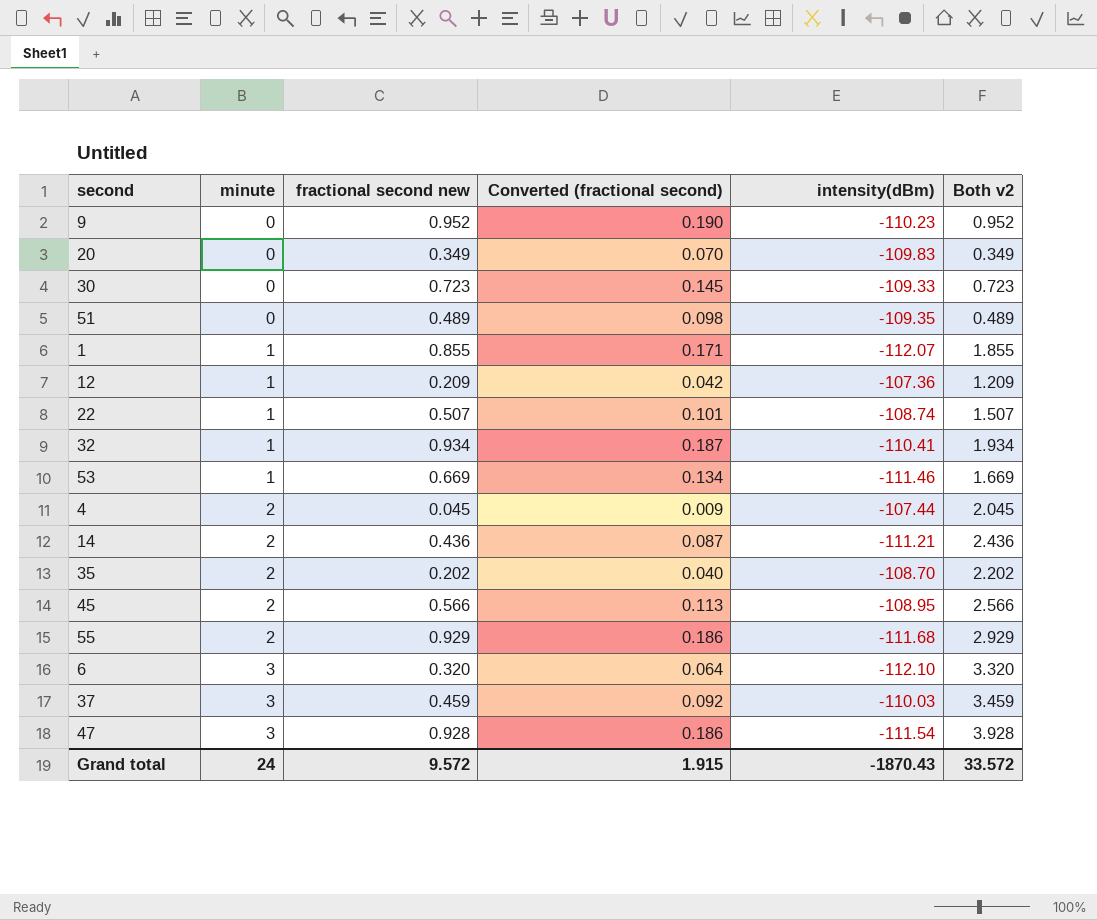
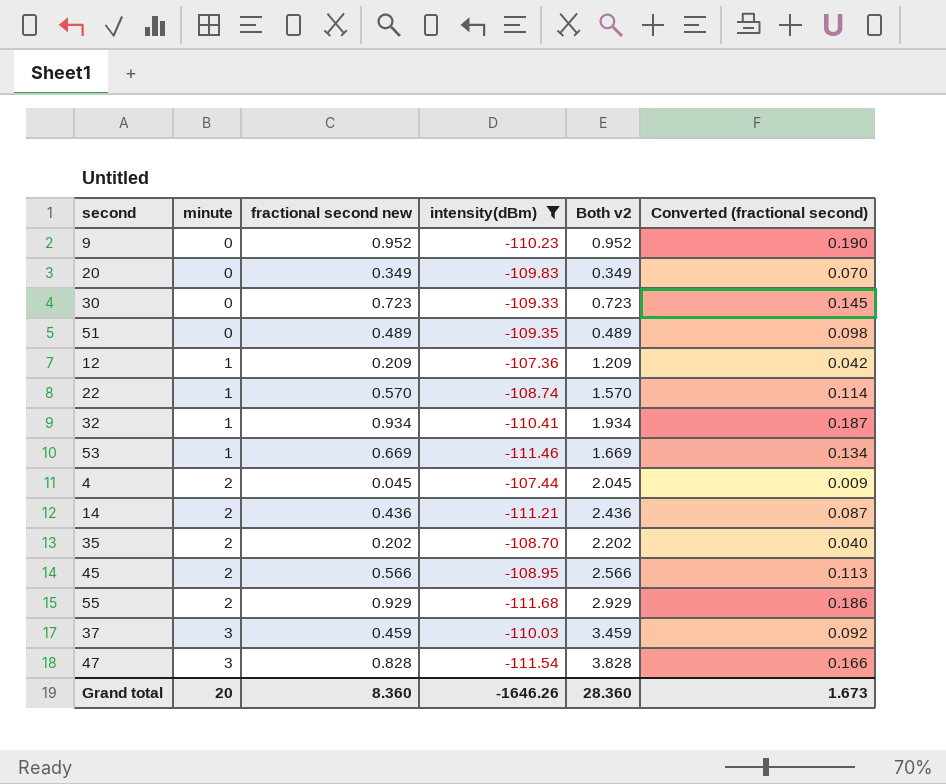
filter: none -> intensity(dBm) >= -111.68
column Converted (fractional second) | position: 4 -> 6
22 | fractional second new: 0.507 -> 0.570
22 | Both v2: 1.507 -> 1.570
22 | Converted (fractional second): 0.101 -> 0.114
47 | fractional second new: 0.928 -> 0.828
47 | Both v2: 3.928 -> 3.828
47 | Converted (fractional second): 0.186 -> 0.166
Grand total | minute: 24 -> 20
Grand total | fractional second new: 9.572 -> 8.360
Grand total | intensity(dBm): -1870.43 -> -1646.26
Grand total | Both v2: 33.572 -> 28.360
Grand total | Converted (fractional second): 1.915 -> 1.673

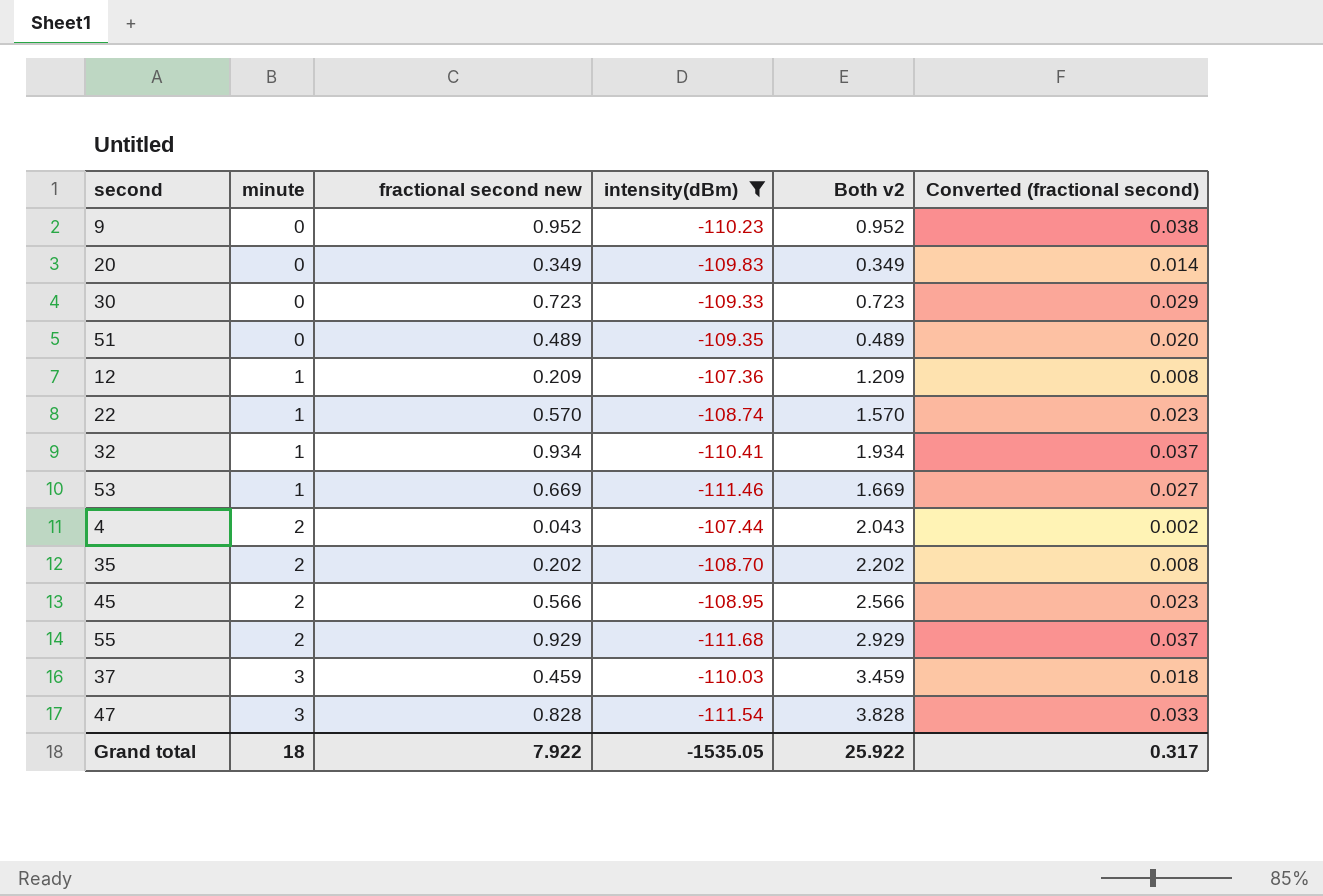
column Converted (fractional second) | formula: [fractional second new] * 0.2 -> [fractional second new] * 0.04
row 14: 2 | 0.436 | -111.21 | 2.436 | 0.087 -> none
4 | fractional second new: 0.045 -> 0.043
4 | Both v2: 2.045 -> 2.043
Grand total | minute: 20 -> 18
Grand total | fractional second new: 8.360 -> 7.922
Grand total | intensity(dBm): -1646.26 -> -1535.05
Grand total | Both v2: 28.360 -> 25.922
Grand total | Converted (fractional second): 1.673 -> 0.317

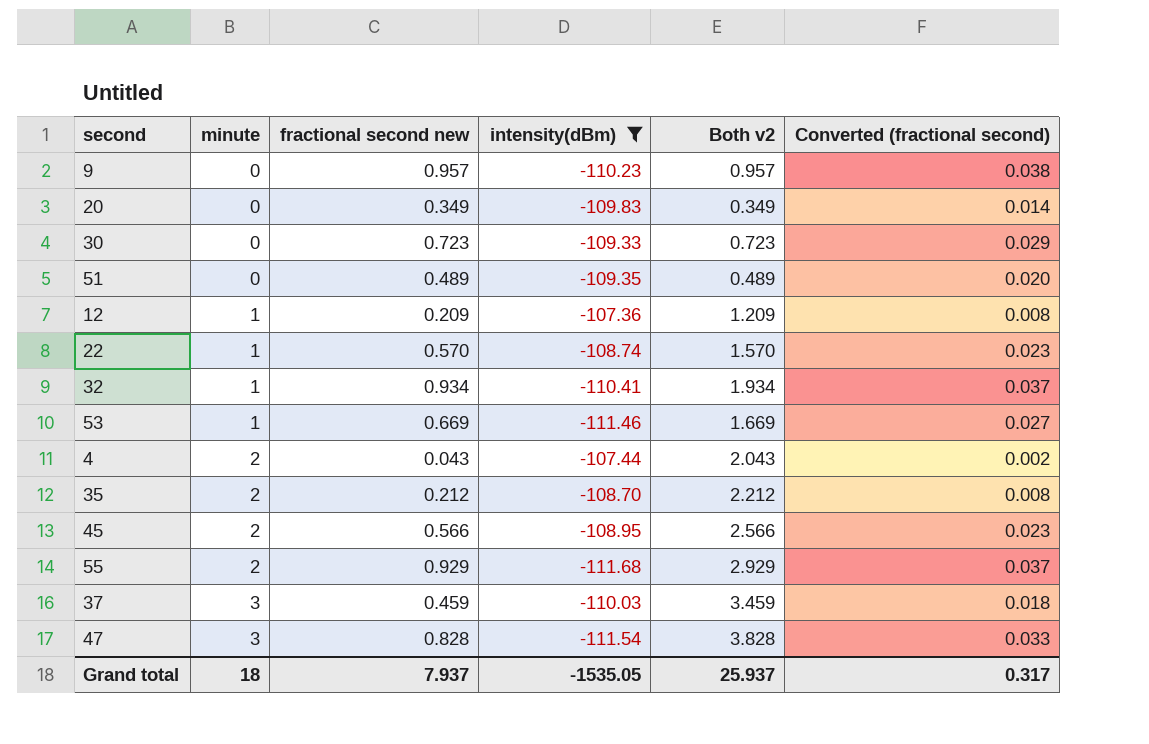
9 | fractional second new: 0.952 -> 0.957
9 | Both v2: 0.952 -> 0.957
35 | fractional second new: 0.202 -> 0.212
35 | Both v2: 2.202 -> 2.212
Grand total | fractional second new: 7.922 -> 7.937
Grand total | Both v2: 25.922 -> 25.937

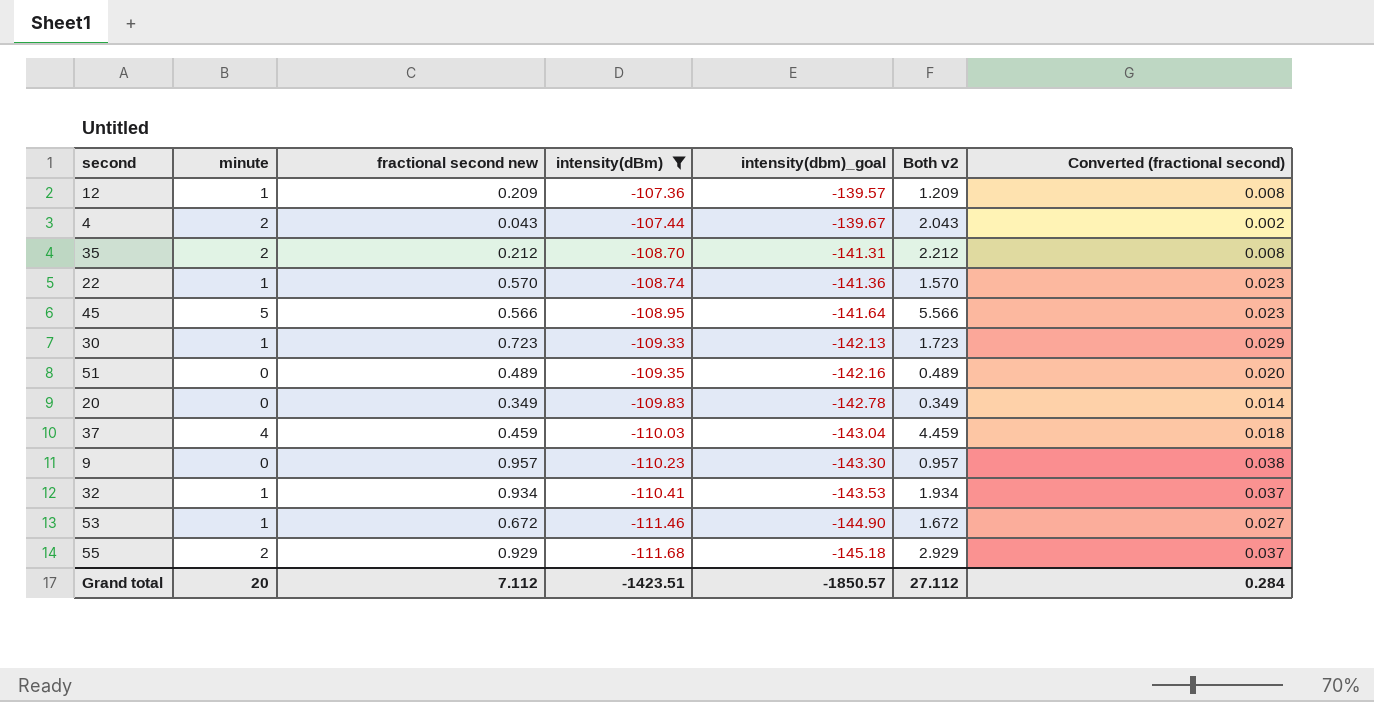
row order: minute ascending -> intensity(dBm) descending
column intensity(dbm)_goal | formula: none -> [intensity(dBm)] * 1.3
row 47: 3 | 0.828 | -111.54 | 3.828 | 0.033 -> none
45 | minute: 2 -> 5
45 | Both v2: 2.566 -> 5.566
30 | minute: 0 -> 1
30 | Both v2: 0.723 -> 1.723
37 | minute: 3 -> 4
37 | Both v2: 3.459 -> 4.459
53 | fractional second new: 0.669 -> 0.672
53 | Both v2: 1.669 -> 1.672
Grand total | minute: 18 -> 20
Grand total | fractional second new: 7.937 -> 7.112
Grand total | intensity(dBm): -1535.05 -> -1423.51
Grand total | Both v2: 25.937 -> 27.112
Grand total | Converted (fractional second): 0.317 -> 0.284

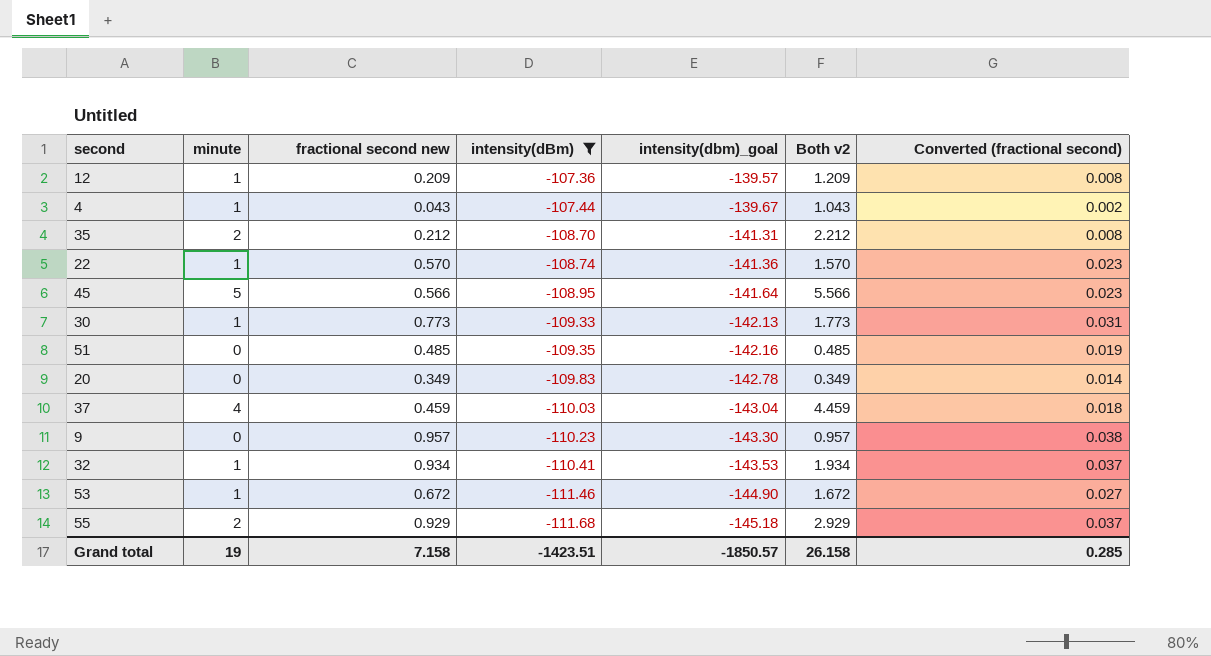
4 | minute: 2 -> 1
4 | Both v2: 2.043 -> 1.043
30 | fractional second new: 0.723 -> 0.773
30 | Both v2: 1.723 -> 1.773
30 | Converted (fractional second): 0.029 -> 0.031
51 | fractional second new: 0.489 -> 0.485
51 | Both v2: 0.489 -> 0.485
51 | Converted (fractional second): 0.020 -> 0.019
Grand total | minute: 20 -> 19
Grand total | fractional second new: 7.112 -> 7.158
Grand total | Both v2: 27.112 -> 26.158
Grand total | Converted (fractional second): 0.284 -> 0.285

